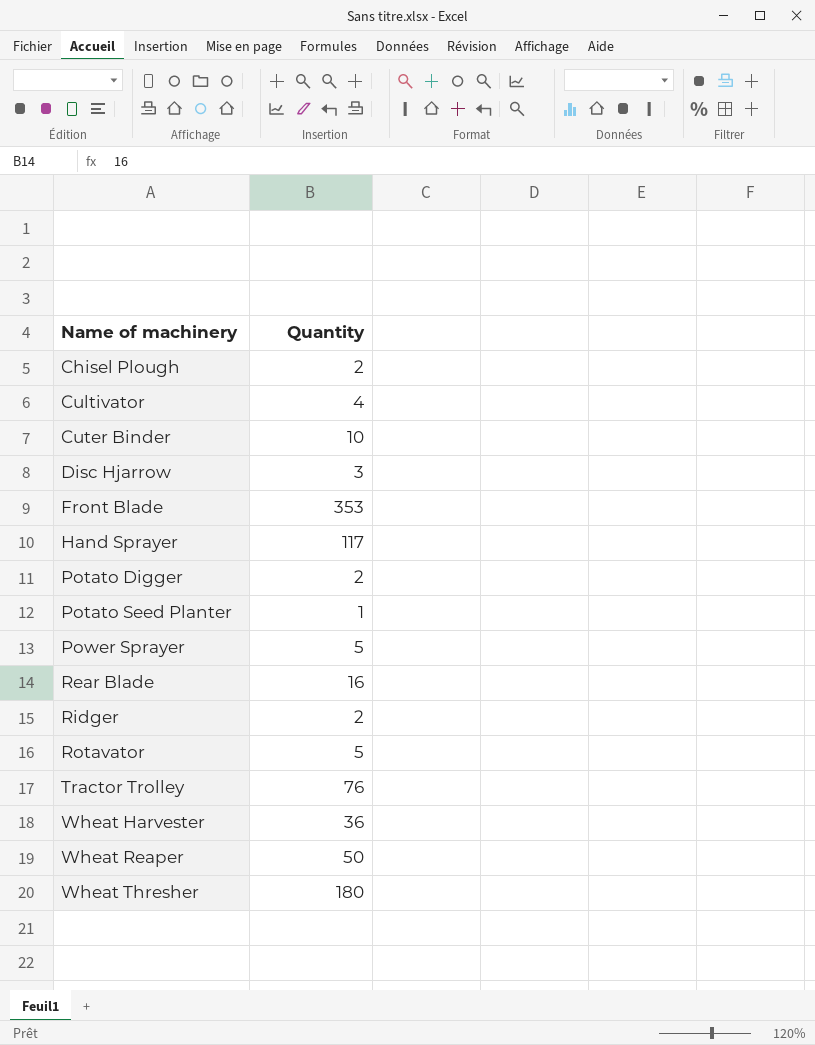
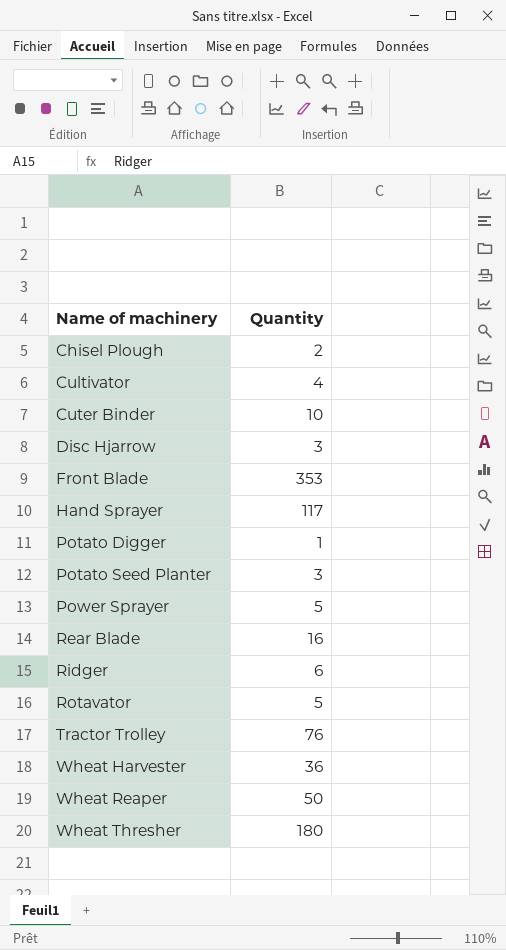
Potato Digger | Quantity: 2 -> 1
Potato Seed Planter | Quantity: 1 -> 3
Ridger | Quantity: 2 -> 6

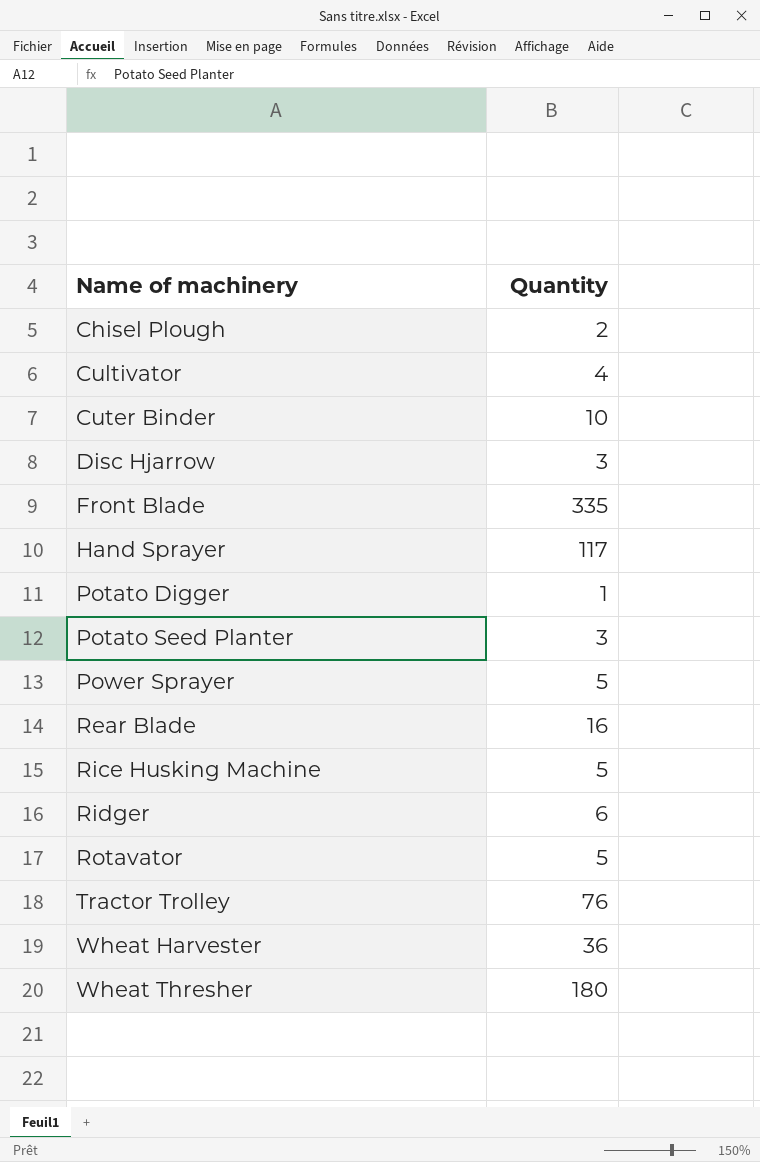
row Wheat Reaper: 50 -> none
Front Blade | Quantity: 353 -> 335
row Rice Husking Machine: none -> 5

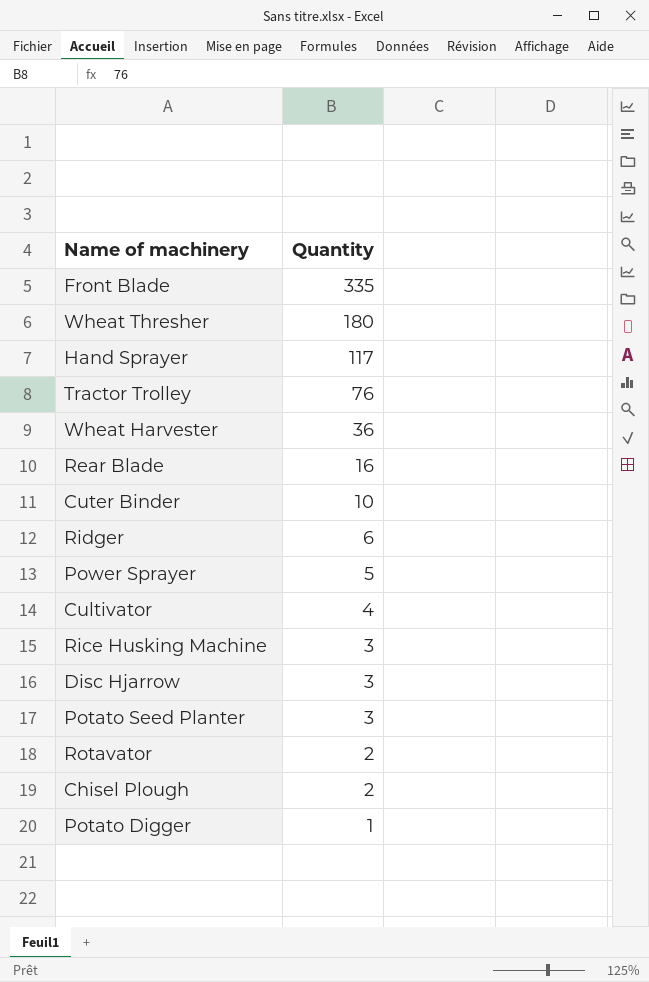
row order: Name of machinery ascending -> Quantity descending
Rice Husking Machine | Quantity: 5 -> 3
Rotavator | Quantity: 5 -> 2

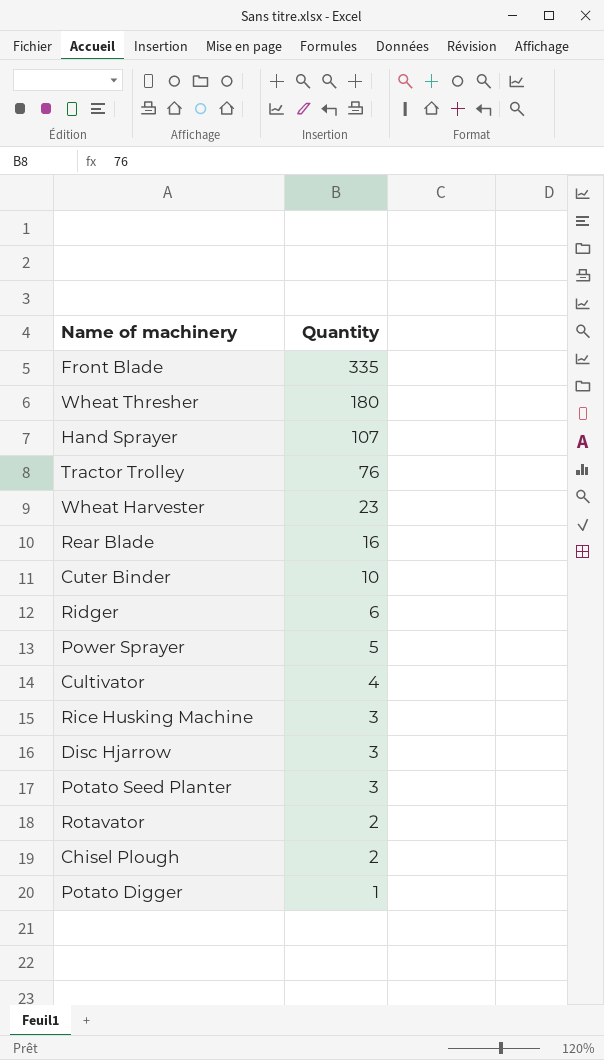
Hand Sprayer | Quantity: 117 -> 107
Wheat Harvester | Quantity: 36 -> 23

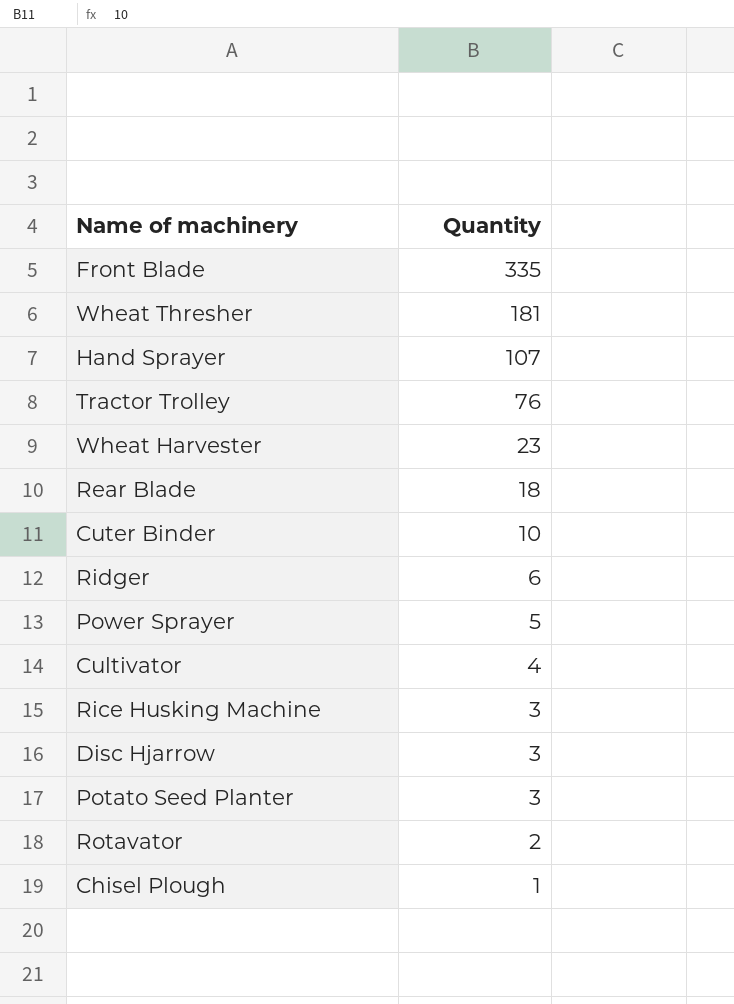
row Potato Digger: 1 -> none
Wheat Thresher | Quantity: 180 -> 181
Rear Blade | Quantity: 16 -> 18
Chisel Plough | Quantity: 2 -> 1

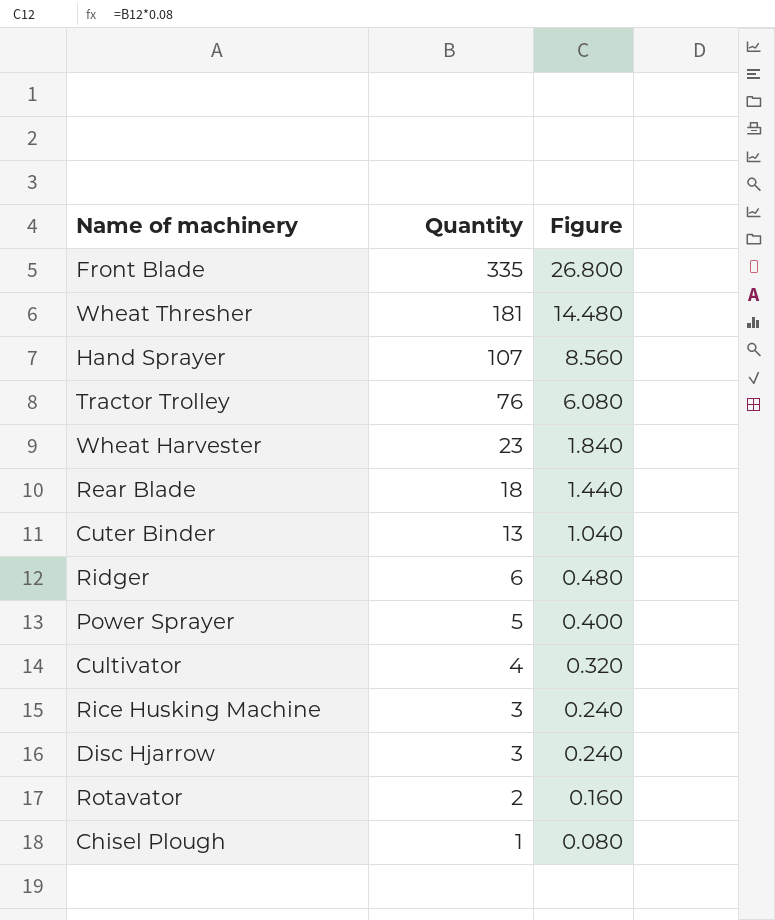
column Figure | formula: none -> [Quantity] * 0.08
row Potato Seed Planter: 3 -> none
Cuter Binder | Quantity: 10 -> 13

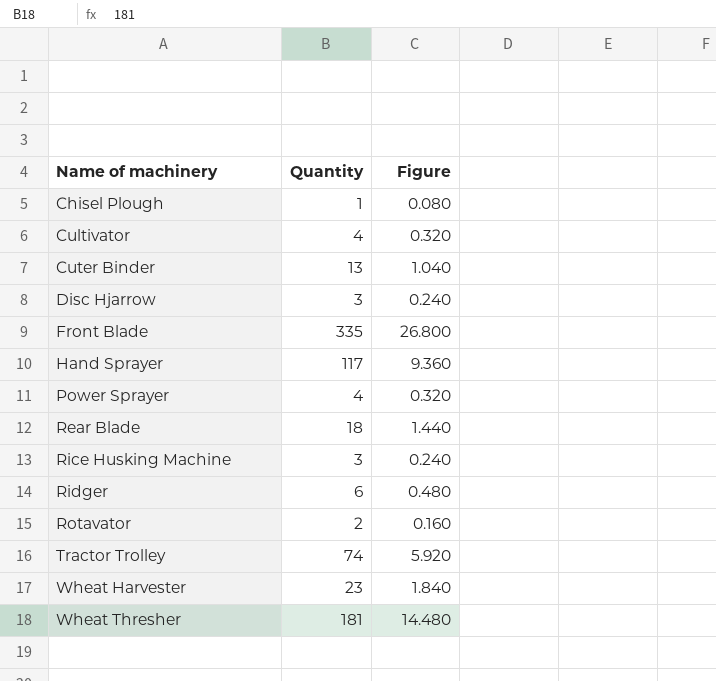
row order: Quantity descending -> Name of machinery ascending
Hand Sprayer | Quantity: 107 -> 117
Hand Sprayer | Figure: 8.560 -> 9.360
Power Sprayer | Quantity: 5 -> 4
Power Sprayer | Figure: 0.400 -> 0.320
Tractor Trolley | Quantity: 76 -> 74
Tractor Trolley | Figure: 6.080 -> 5.920

